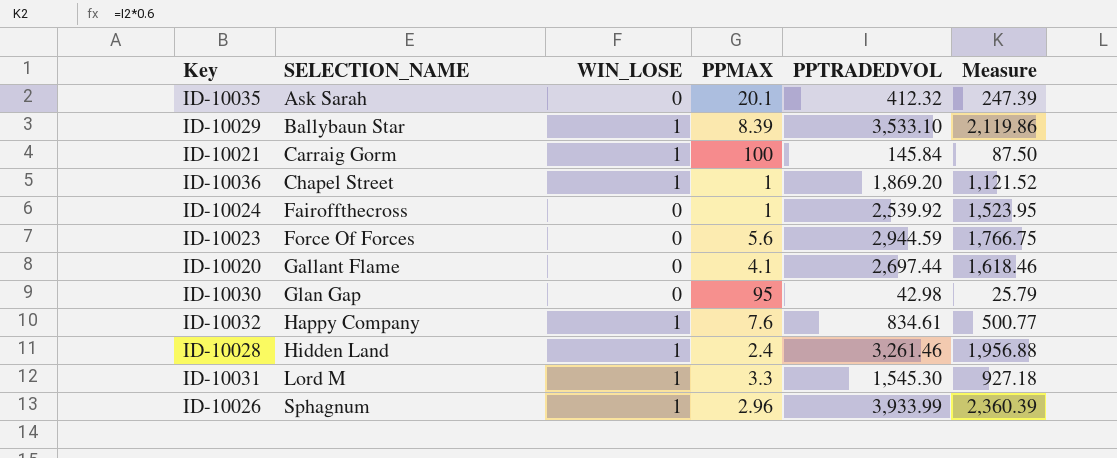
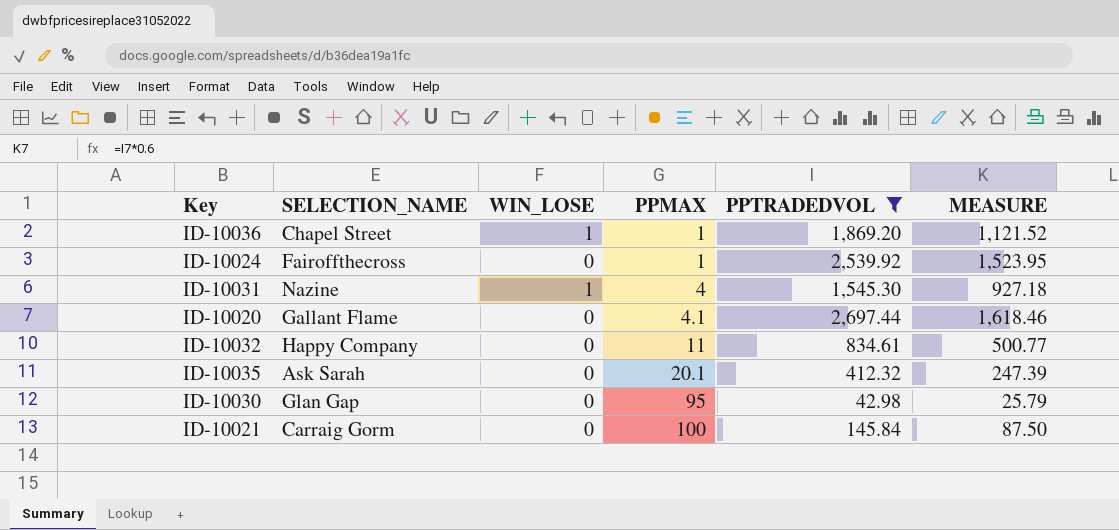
filter: none -> PPTRADEDVOL <= 2,697.44
row order: SELECTION_NAME ascending -> PPMAX ascending
column name: Measure -> MEASURE
ID-10031 | SELECTION_NAME: Lord M -> Nazine
ID-10031 | PPMAX: 3.3 -> 4
ID-10032 | WIN_LOSE: 1 -> 0
ID-10032 | PPMAX: 7.6 -> 11
ID-10021 | WIN_LOSE: 1 -> 0

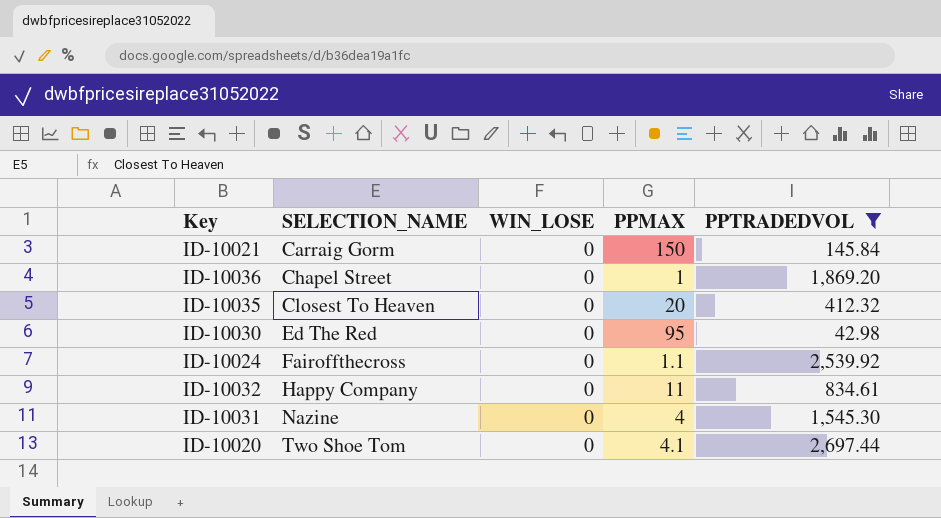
row order: PPMAX ascending -> SELECTION_NAME ascending
column MEASURE | formula: [PPTRADEDVOL] * 0.6 -> none
ID-10021 | PPMAX: 100 -> 150
ID-10036 | WIN_LOSE: 1 -> 0
ID-10035 | SELECTION_NAME: Ask Sarah -> Closest To Heaven
ID-10035 | PPMAX: 20.1 -> 20
ID-10030 | SELECTION_NAME: Glan Gap -> Ed The Red
ID-10024 | PPMAX: 1 -> 1.1
ID-10031 | WIN_LOSE: 1 -> 0
ID-10020 | SELECTION_NAME: Gallant Flame -> Two Shoe Tom

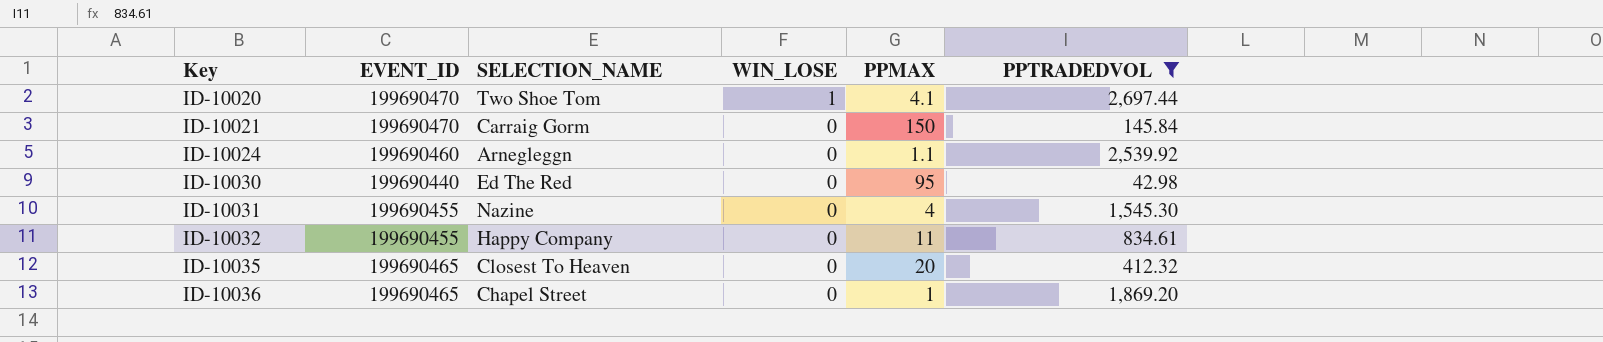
row order: SELECTION_NAME ascending -> Key ascending
column EVENT_ID | position: none -> 2
ID-10020 | WIN_LOSE: 0 -> 1
ID-10024 | SELECTION_NAME: Fairoffthecross -> Arnegleggn

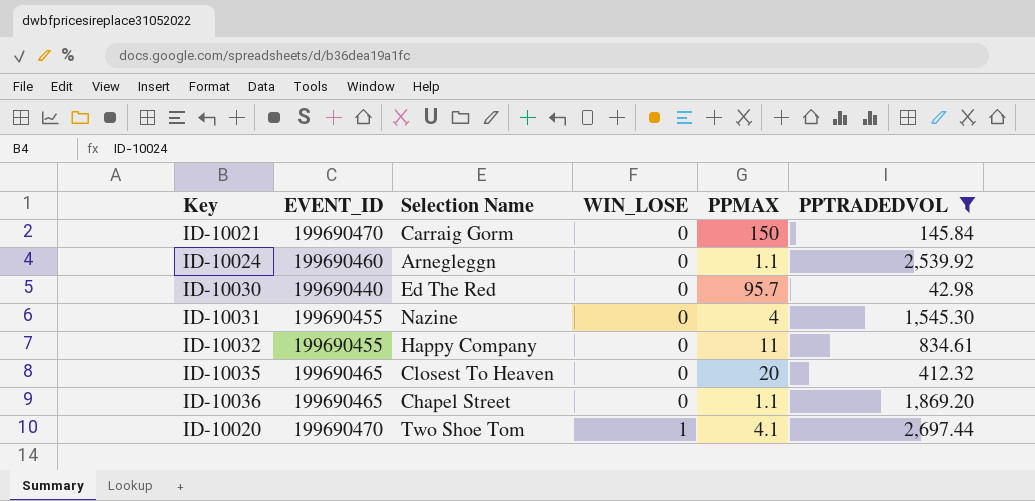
row order: Key ascending -> WIN_LOSE ascending
column name: SELECTION_NAME -> Selection Name
ID-10030 | PPMAX: 95 -> 95.7
ID-10036 | PPMAX: 1 -> 1.1

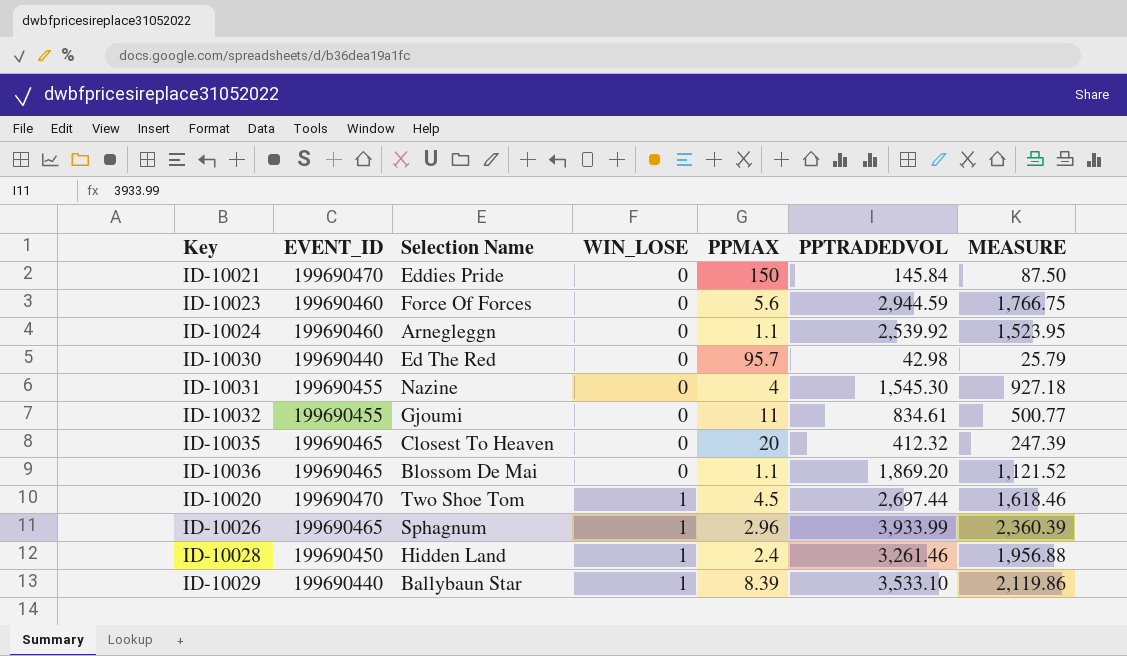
filter: PPTRADEDVOL <= 2,697.44 -> none
column MEASURE | formula: none -> [PPTRADEDVOL] * 0.6
ID-10021 | Selection Name: Carraig Gorm -> Eddies Pride
ID-10032 | Selection Name: Happy Company -> Gjoumi
ID-10036 | Selection Name: Chapel Street -> Blossom De Mai
ID-10020 | PPMAX: 4.1 -> 4.5

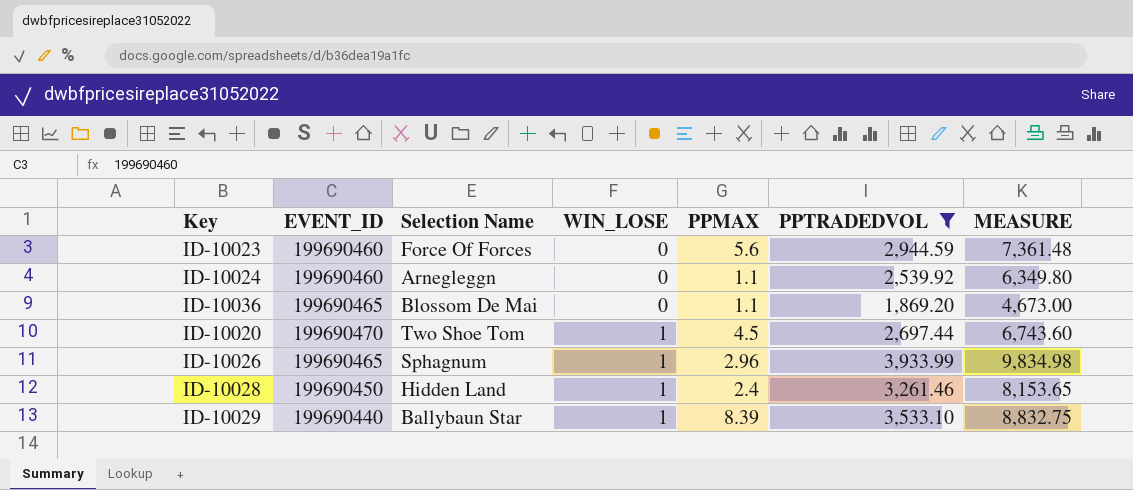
filter: none -> PPTRADEDVOL >= 1,869.20
column MEASURE | formula: [PPTRADEDVOL] * 0.6 -> [PPTRADEDVOL] * 2.5

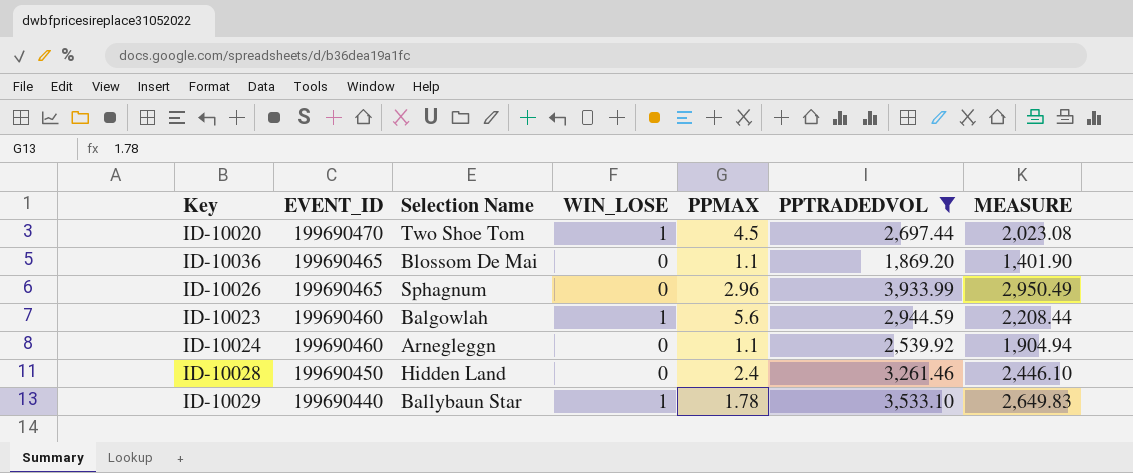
row order: WIN_LOSE ascending -> EVENT_ID descending
column MEASURE | formula: [PPTRADEDVOL] * 2.5 -> [PPTRADEDVOL] * 0.75
ID-10026 | WIN_LOSE: 1 -> 0
ID-10023 | Selection Name: Force Of Forces -> Balgowlah
ID-10023 | WIN_LOSE: 0 -> 1
ID-10028 | WIN_LOSE: 1 -> 0
ID-10029 | PPMAX: 8.39 -> 1.78

